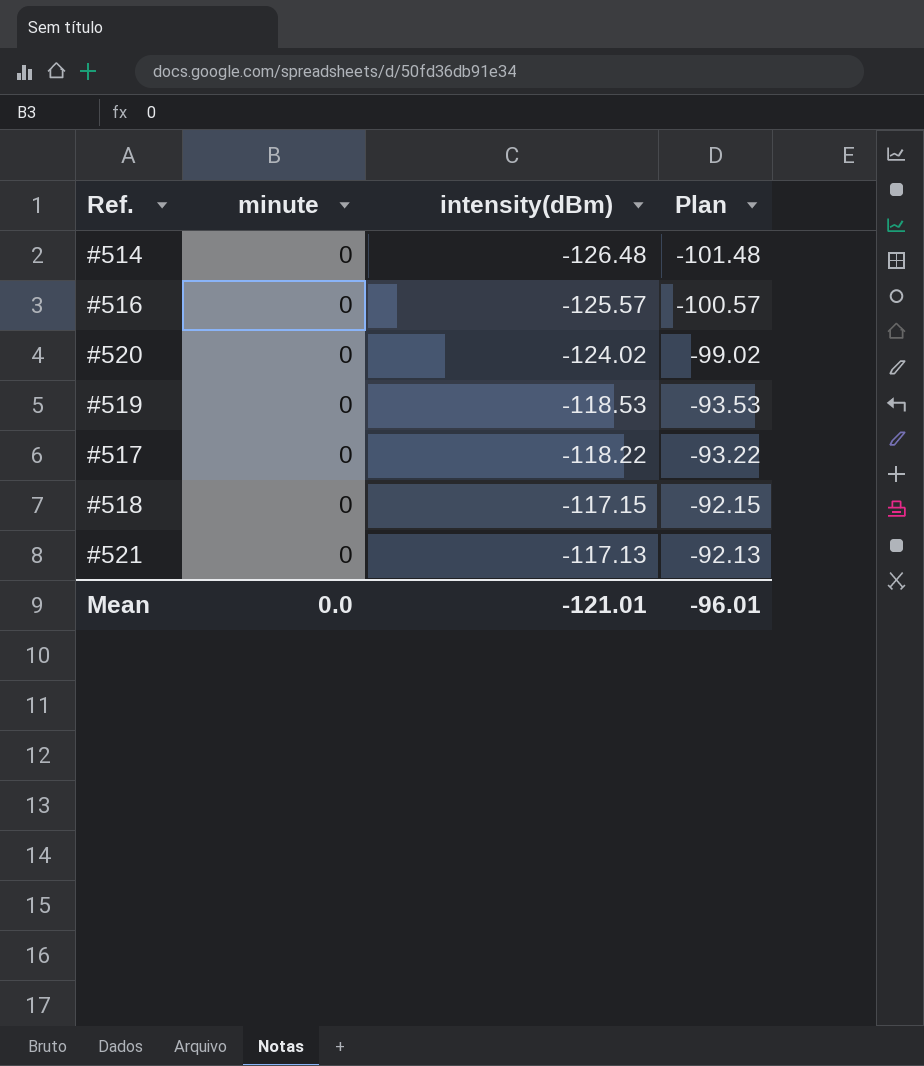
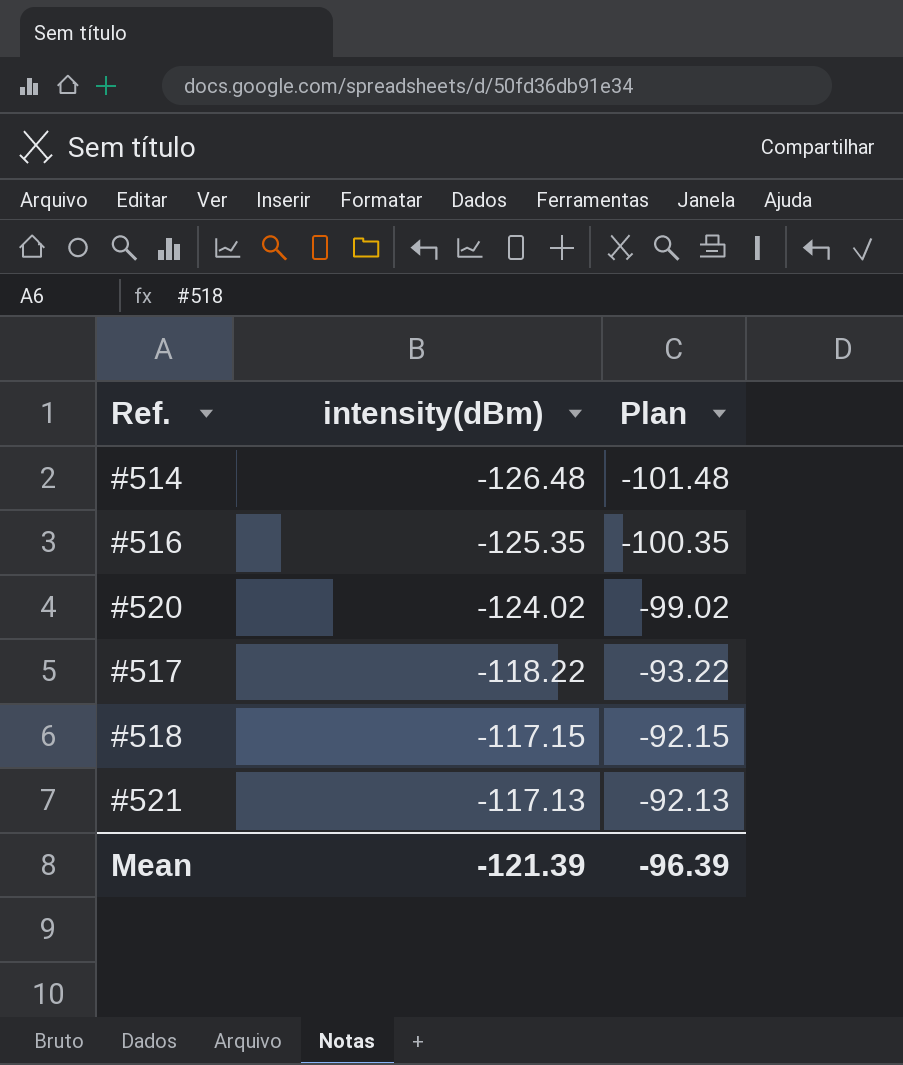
column minute | position: 2 -> none
row #519: 0 | -118.53 | -93.53 -> none
#516 | intensity(dBm): -125.57 -> -125.35
#516 | Plan: -100.57 -> -100.35
Mean | intensity(dBm): -121.01 -> -121.39
Mean | Plan: -96.01 -> -96.39

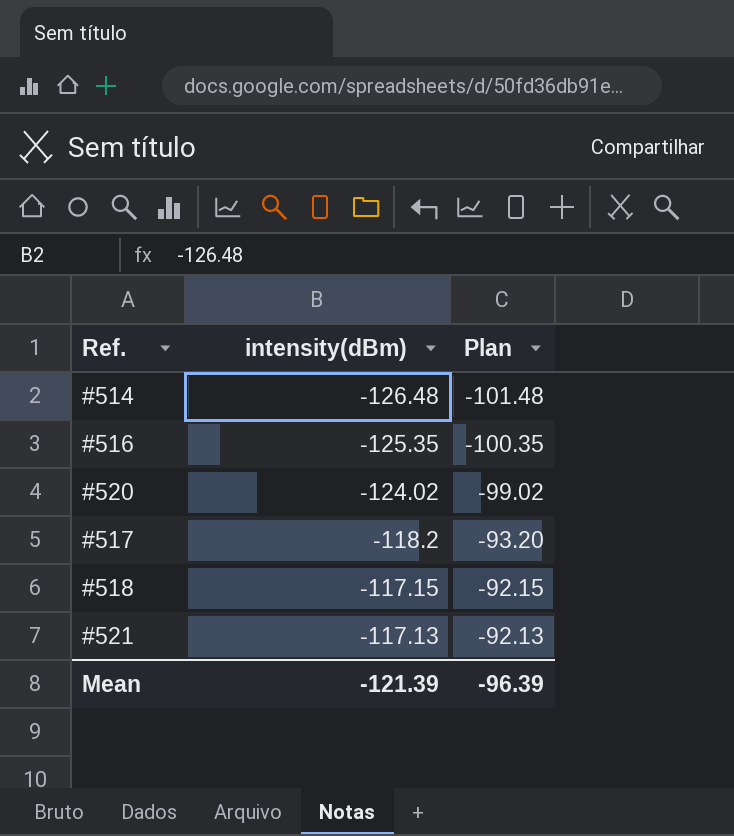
#517 | intensity(dBm): -118.22 -> -118.2
#517 | Plan: -93.22 -> -93.20

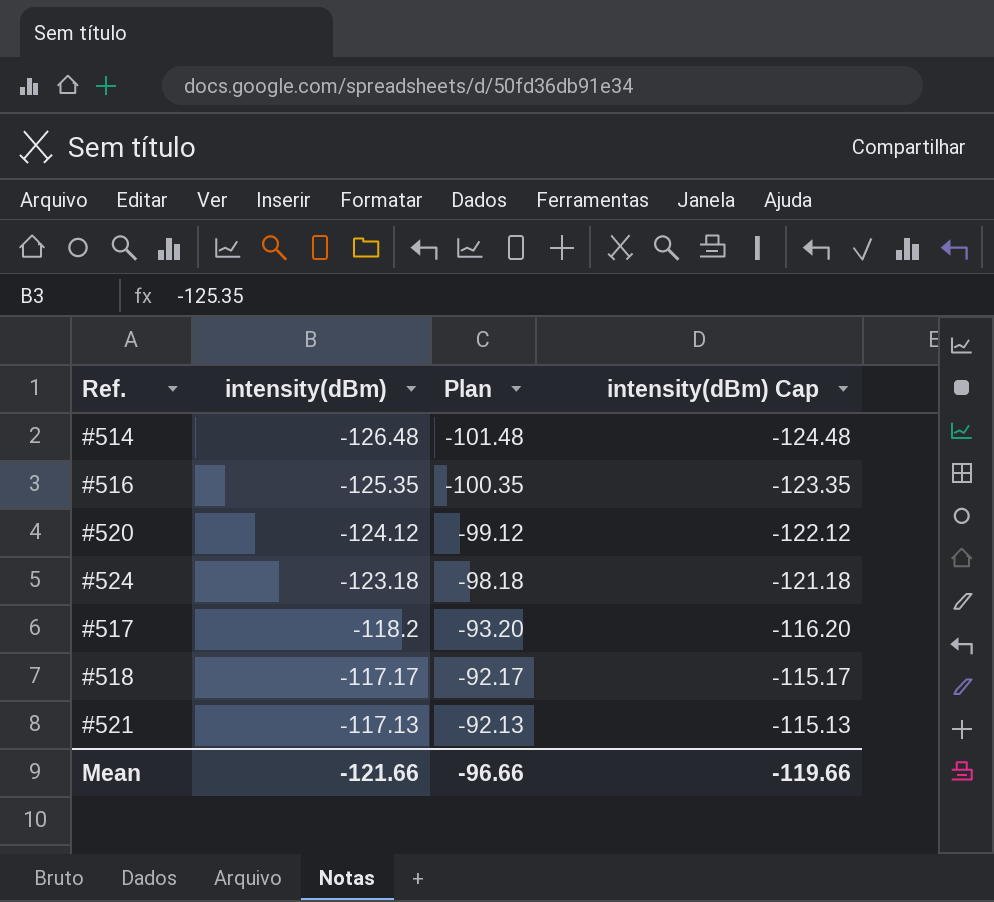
column intensity(dBm) Cap | formula: none -> [intensity(dBm)] + 2
#520 | intensity(dBm): -124.02 -> -124.12
#520 | Plan: -99.02 -> -99.12
row #524: none -> -123.18 | -98.18 | -121.18
#518 | intensity(dBm): -117.15 -> -117.17
#518 | Plan: -92.15 -> -92.17
Mean | intensity(dBm): -121.39 -> -121.66
Mean | Plan: -96.39 -> -96.66

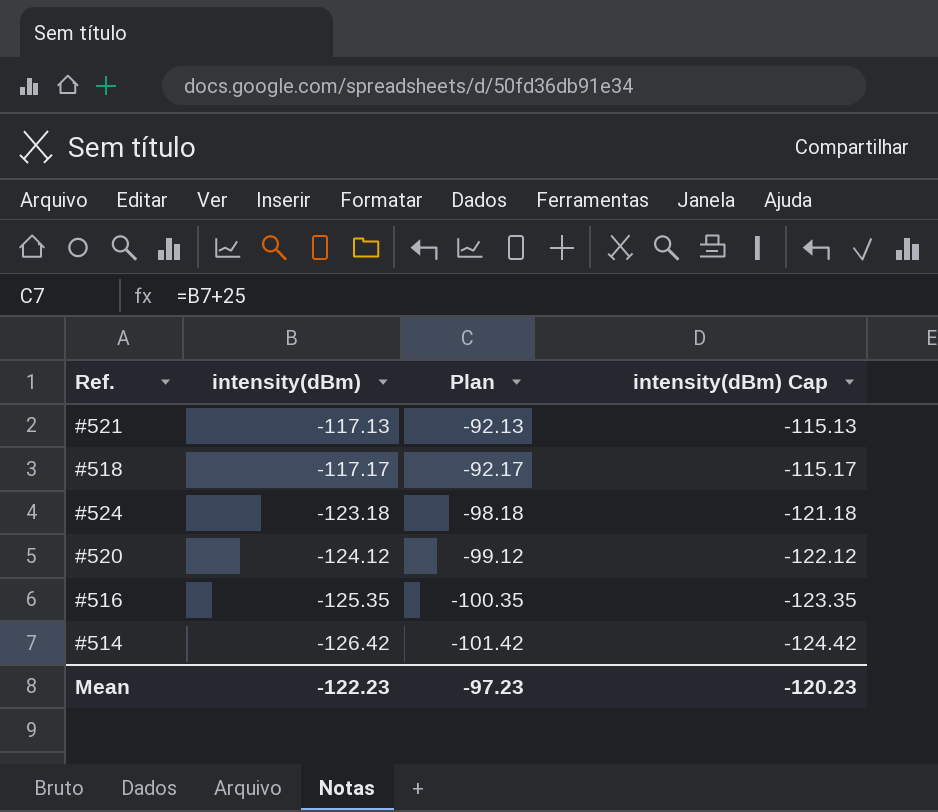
row order: intensity(dBm) ascending -> intensity(dBm) descending
row #517: -118.2 | -93.20 | -116.20 -> none
#514 | intensity(dBm): -126.48 -> -126.42
#514 | Plan: -101.48 -> -101.42
#514 | intensity(dBm) Cap: -124.48 -> -124.42
Mean | intensity(dBm): -121.66 -> -122.23
Mean | Plan: -96.66 -> -97.23
Mean | intensity(dBm) Cap: -119.66 -> -120.23

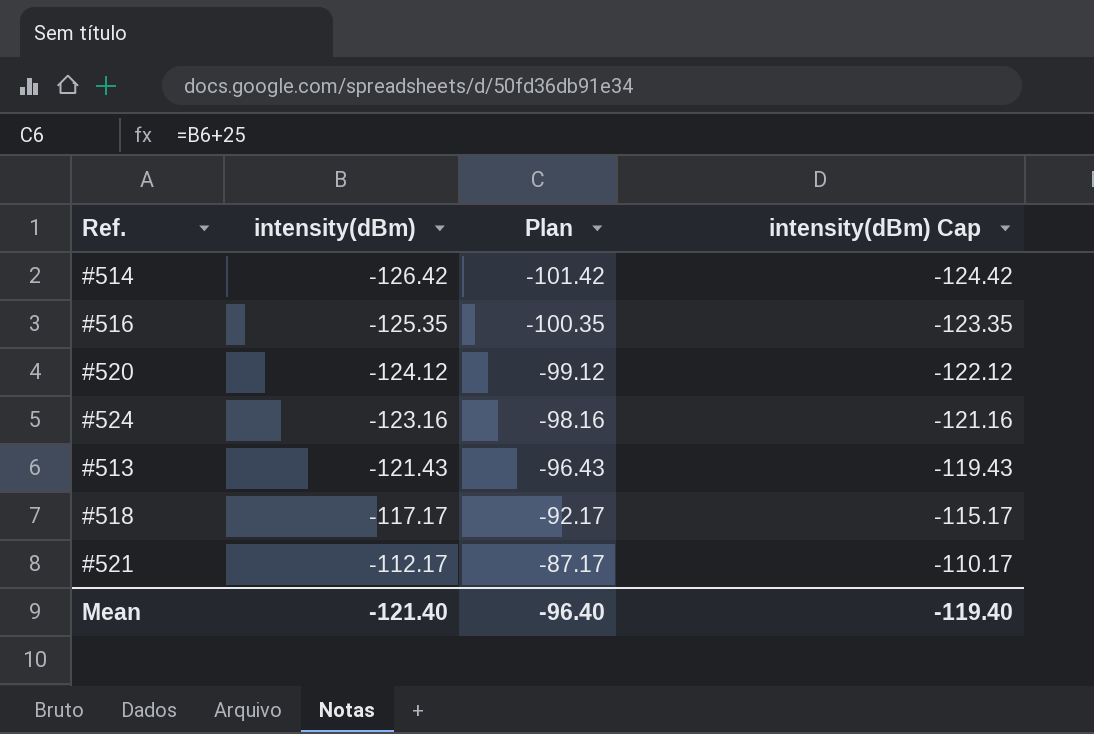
row order: intensity(dBm) descending -> intensity(dBm) ascending
#524 | intensity(dBm): -123.18 -> -123.16
#524 | Plan: -98.18 -> -98.16
#524 | intensity(dBm) Cap: -121.18 -> -121.16
row #513: none -> -121.43 | -96.43 | -119.43
#521 | intensity(dBm): -117.13 -> -112.17
#521 | Plan: -92.13 -> -87.17
#521 | intensity(dBm) Cap: -115.13 -> -110.17
Mean | intensity(dBm): -122.23 -> -121.40
Mean | Plan: -97.23 -> -96.40
Mean | intensity(dBm) Cap: -120.23 -> -119.40

